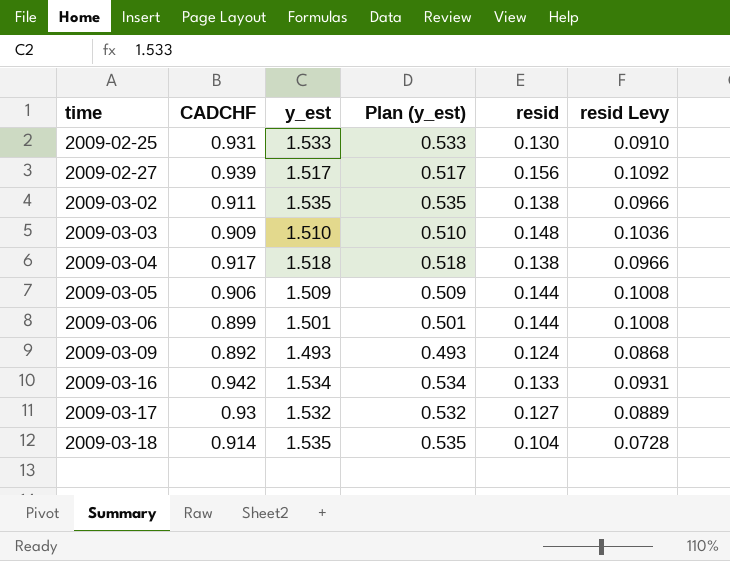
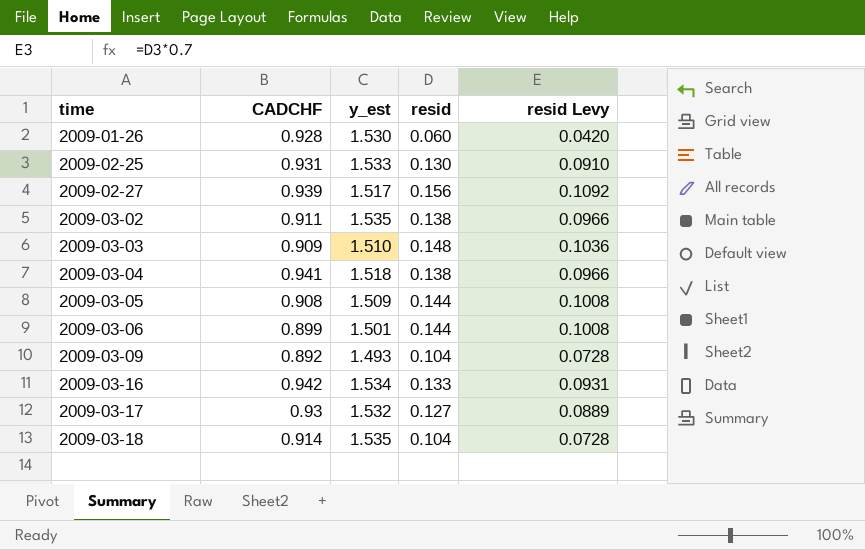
column Plan (y_est) | formula: [y_est] - 1 -> none
row 2009-01-26: none -> 0.928 | 1.530 | 0.060 | 0.0420
2009-03-04 | CADCHF: 0.917 -> 0.941
2009-03-05 | CADCHF: 0.906 -> 0.908
2009-03-09 | resid: 0.124 -> 0.104
2009-03-09 | resid Levy: 0.0868 -> 0.0728

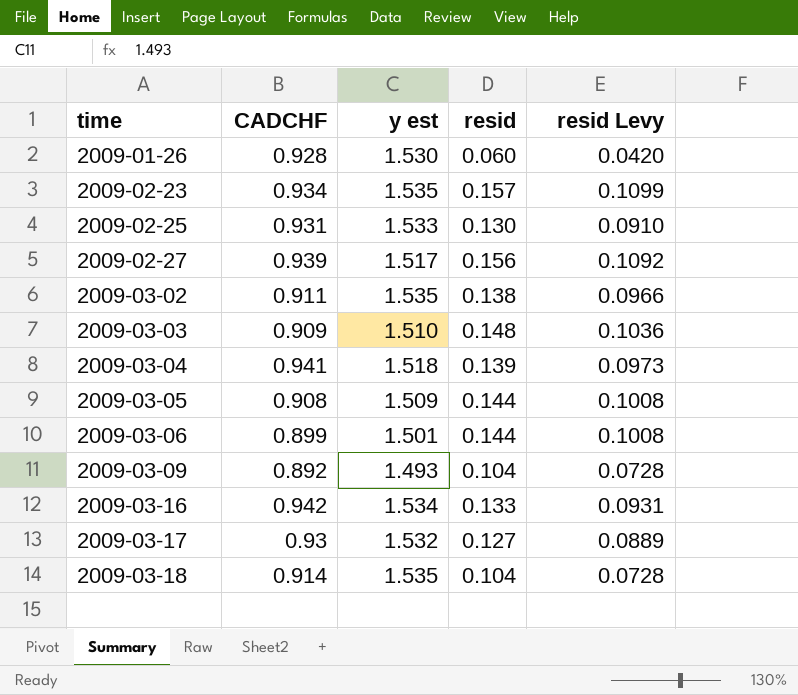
column name: y_est -> y est
row 2009-02-23: none -> 0.934 | 1.535 | 0.157 | 0.1099
2009-03-04 | resid: 0.138 -> 0.139
2009-03-04 | resid Levy: 0.0966 -> 0.0973

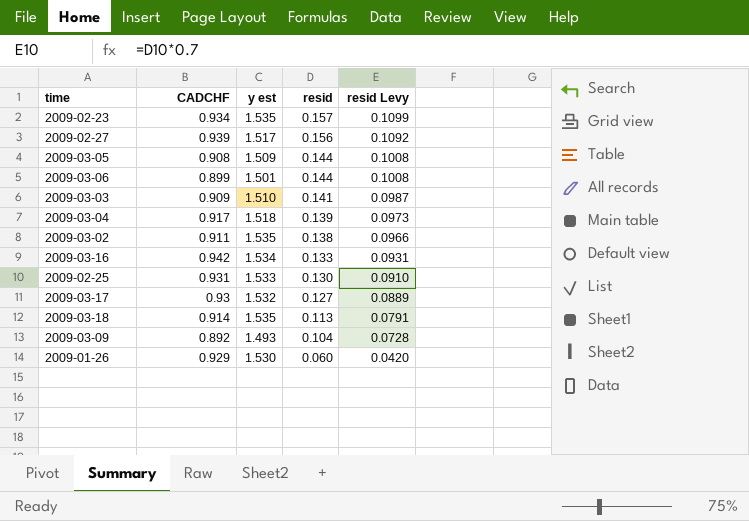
row order: time ascending -> resid descending
2009-03-03 | resid: 0.148 -> 0.141
2009-03-03 | resid Levy: 0.1036 -> 0.0987
2009-03-04 | CADCHF: 0.941 -> 0.917
2009-03-18 | resid: 0.104 -> 0.113
2009-03-18 | resid Levy: 0.0728 -> 0.0791
2009-01-26 | CADCHF: 0.928 -> 0.929

